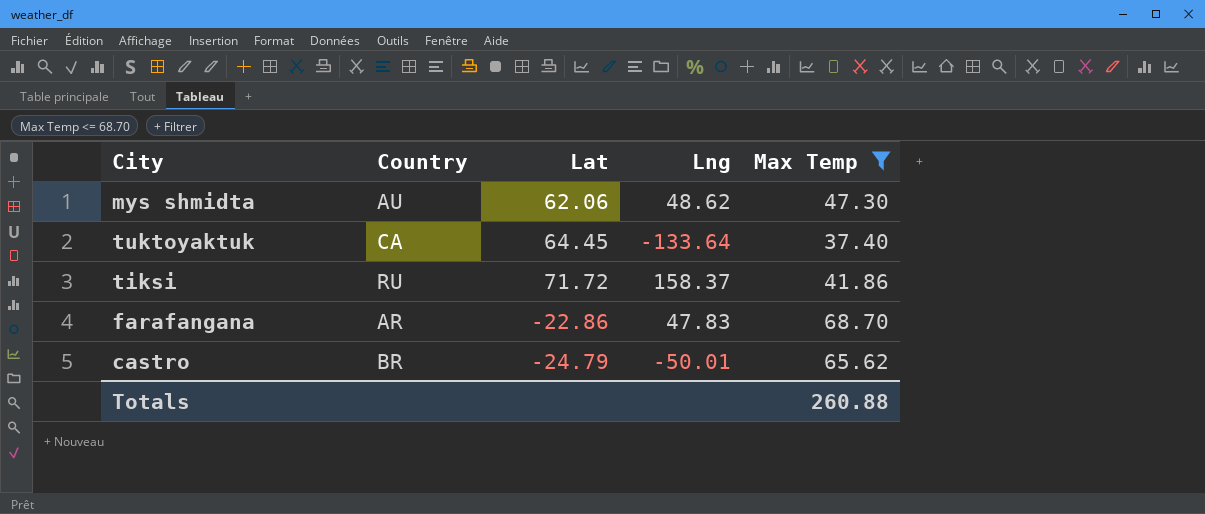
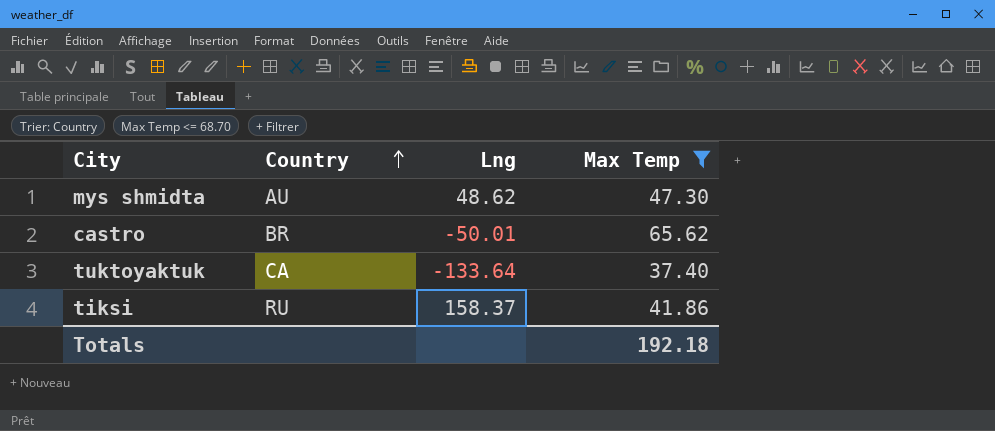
row order: none -> Country ascending
column Lat | position: 3 -> none
row farafangana: AR | -22.86 | 47.83 | 68.70 -> none
Totals | Max Temp: 260.88 -> 192.18

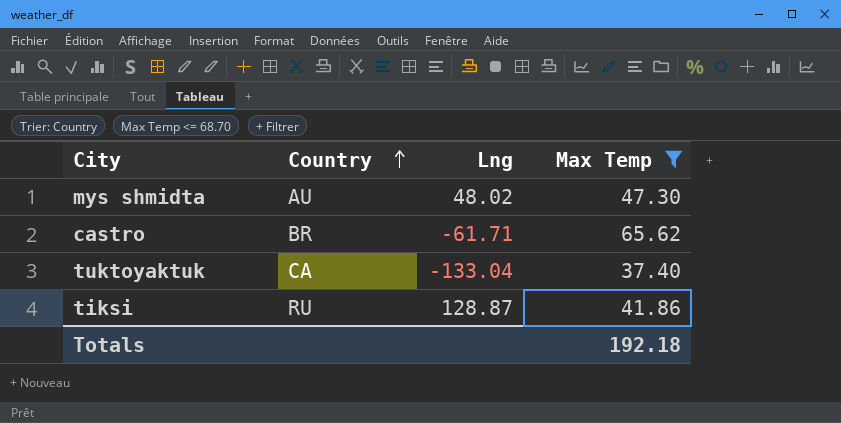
mys shmidta | Lng: 48.62 -> 48.02
castro | Lng: -50.01 -> -61.71
tuktoyaktuk | Lng: -133.64 -> -133.04
tiksi | Lng: 158.37 -> 128.87

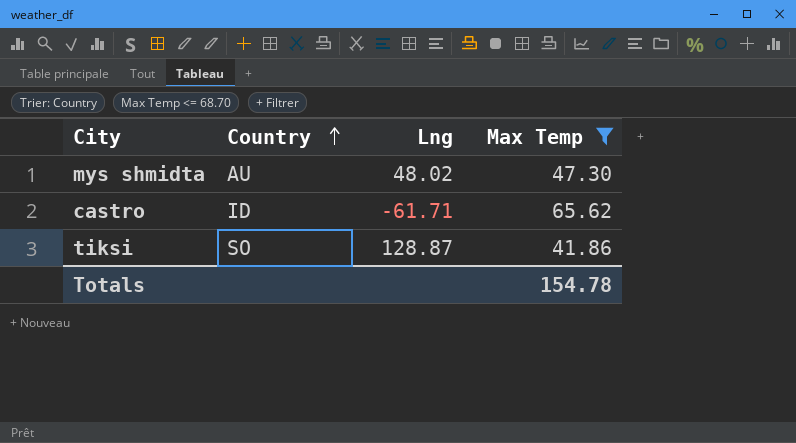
row tuktoyaktuk: CA | -133.04 | 37.40 -> none
castro | Country: BR -> ID
tiksi | Country: RU -> SO
Totals | Max Temp: 192.18 -> 154.78

